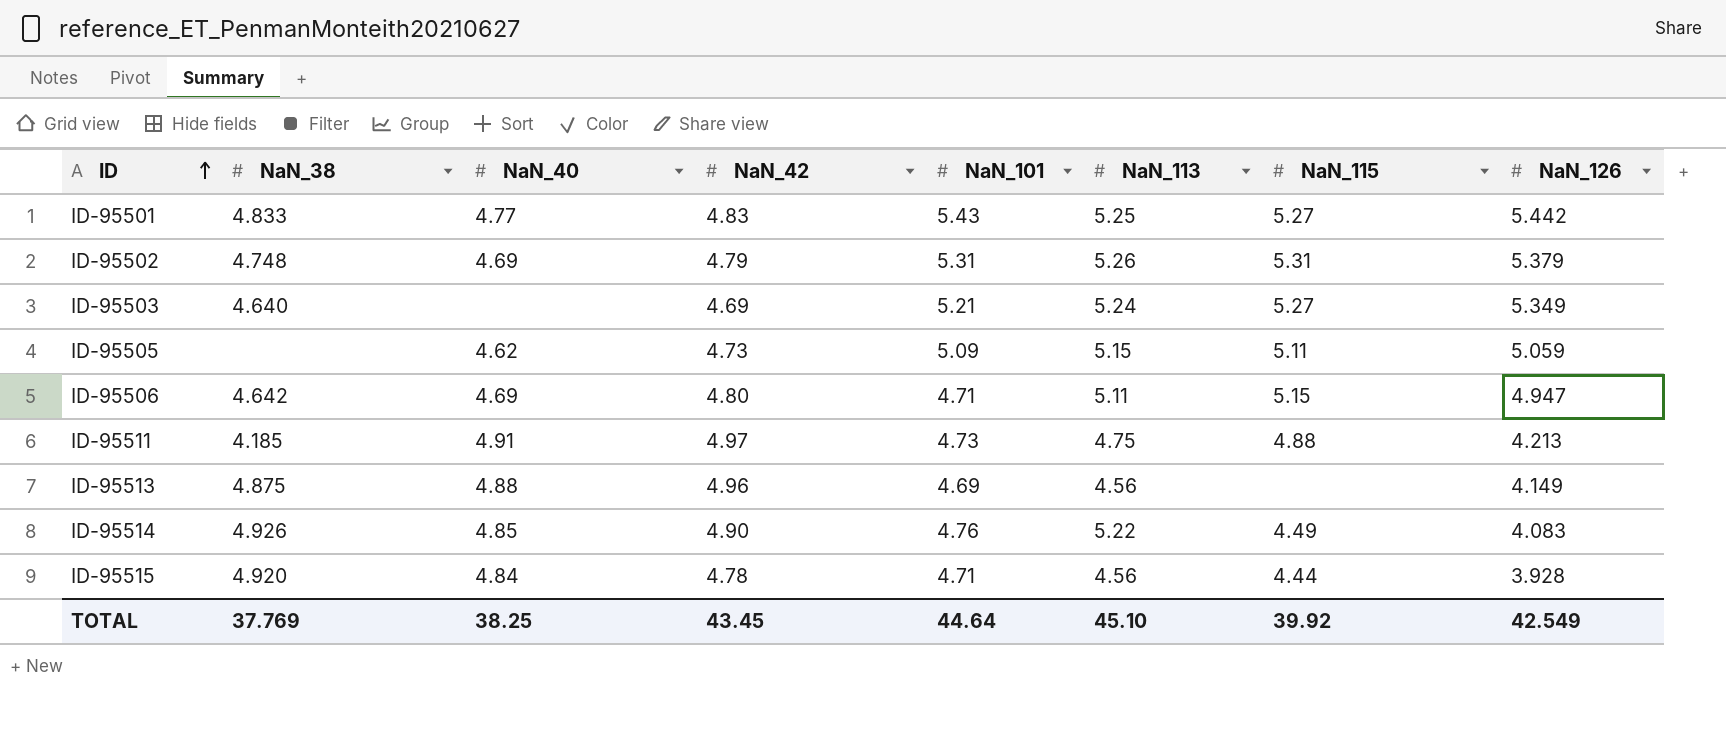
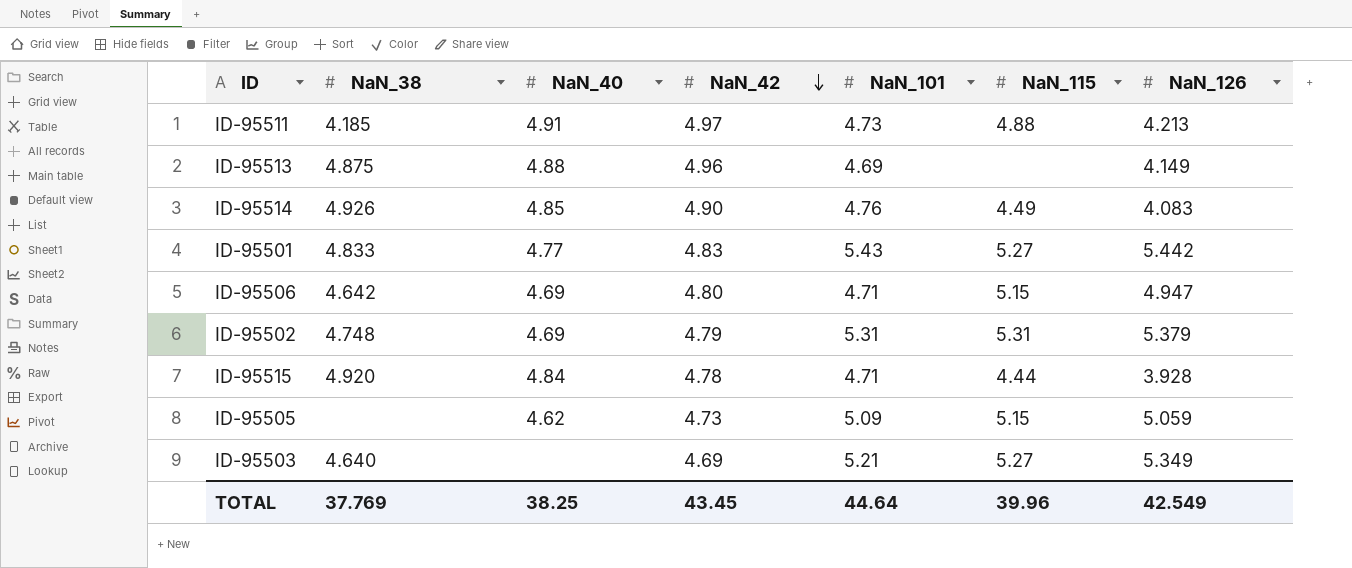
row order: ID ascending -> NaN_42 descending
column NaN_113 | position: 6 -> none
ID-95505 | NaN_115: 5.11 -> 5.15
TOTAL | NaN_115: 39.92 -> 39.96

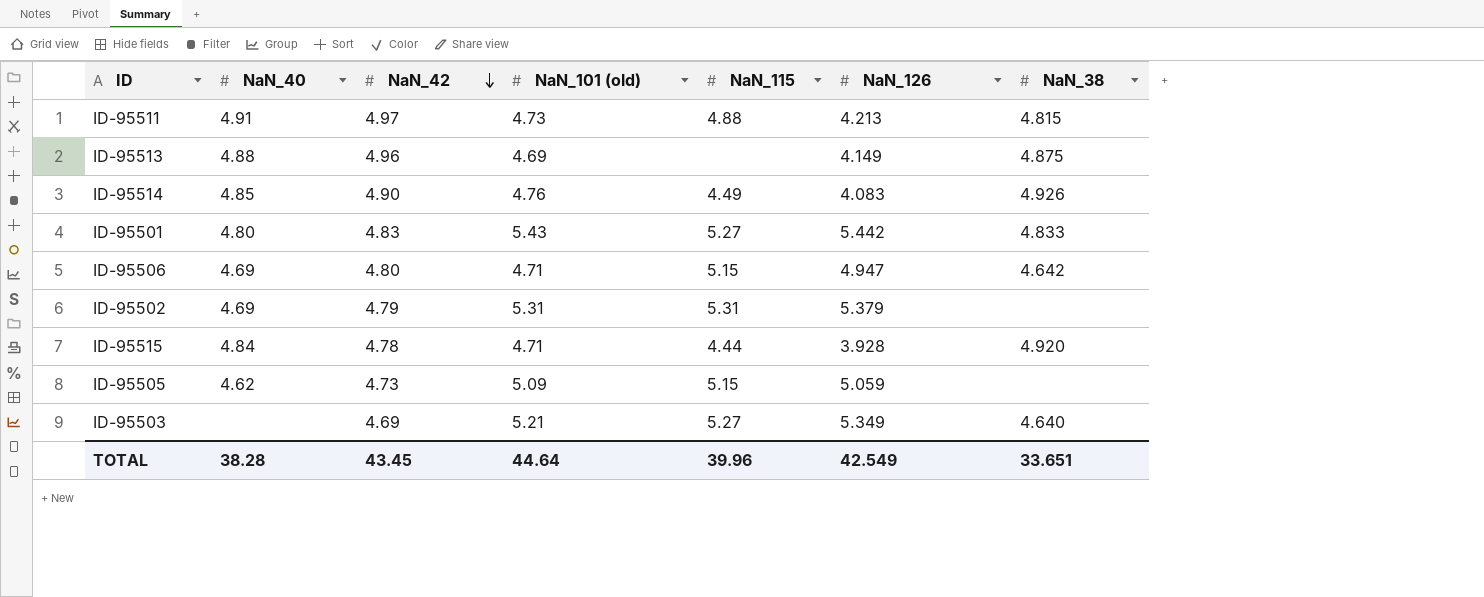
column name: NaN_101 -> NaN_101 (old)
column NaN_38 | position: 2 -> 7
ID-95511 | NaN_38: 4.185 -> 4.815
ID-95501 | NaN_40: 4.77 -> 4.80
ID-95502 | NaN_38: 4.748 -> none
TOTAL | NaN_40: 38.25 -> 38.28
TOTAL | NaN_38: 37.769 -> 33.651

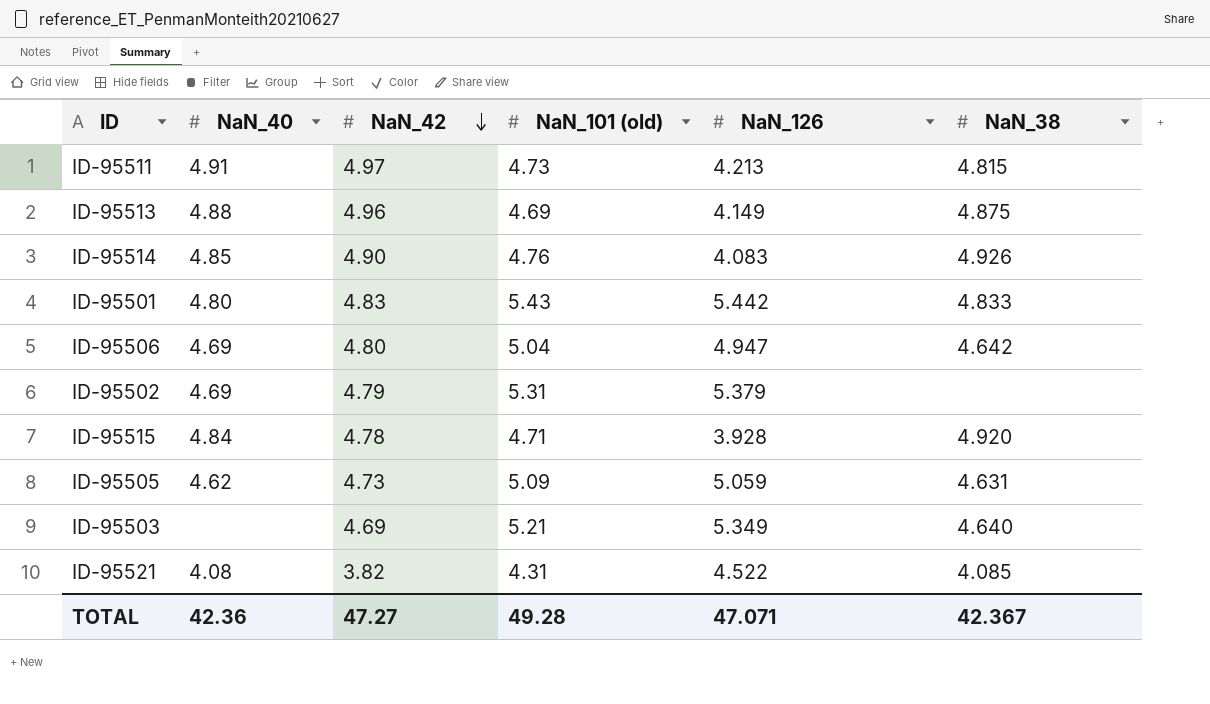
column NaN_115 | position: 5 -> none
ID-95506 | NaN_101 (old): 4.71 -> 5.04
ID-95505 | NaN_38: none -> 4.631
row ID-95521: none -> 4.08 | 3.82 | 4.31 | 4.522 | 4.085
TOTAL | NaN_40: 38.28 -> 42.36
TOTAL | NaN_42: 43.45 -> 47.27
TOTAL | NaN_101 (old): 44.64 -> 49.28
TOTAL | NaN_126: 42.549 -> 47.071
TOTAL | NaN_38: 33.651 -> 42.367

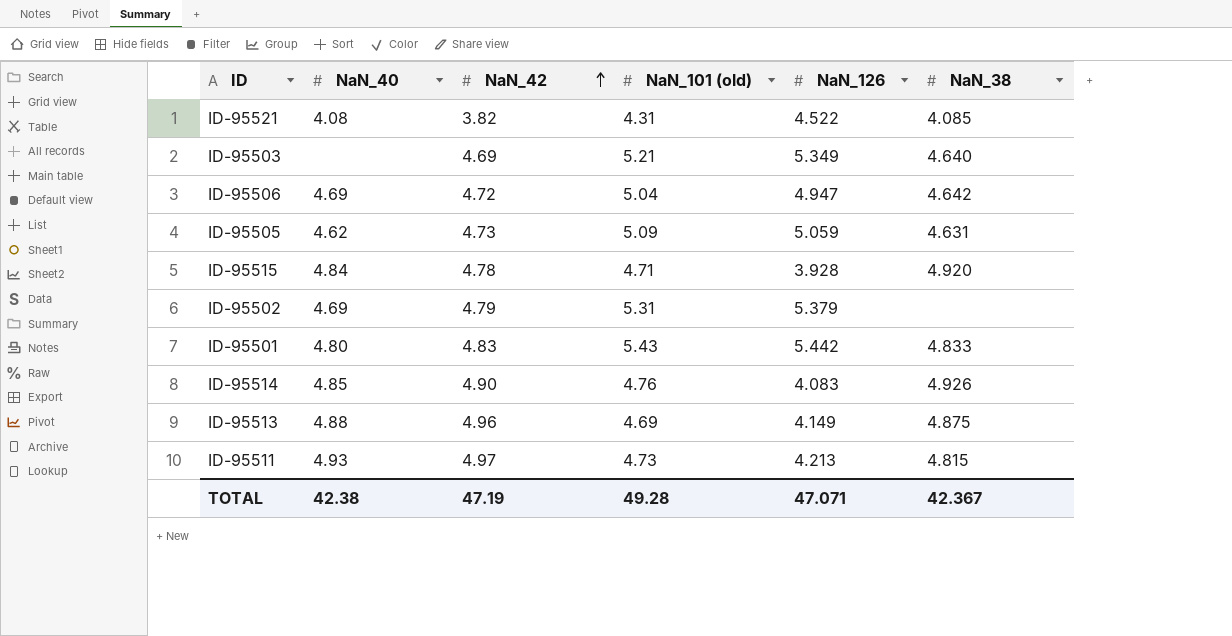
row order: NaN_42 descending -> NaN_42 ascending
ID-95506 | NaN_42: 4.80 -> 4.72
ID-95511 | NaN_40: 4.91 -> 4.93
TOTAL | NaN_40: 42.36 -> 42.38
TOTAL | NaN_42: 47.27 -> 47.19

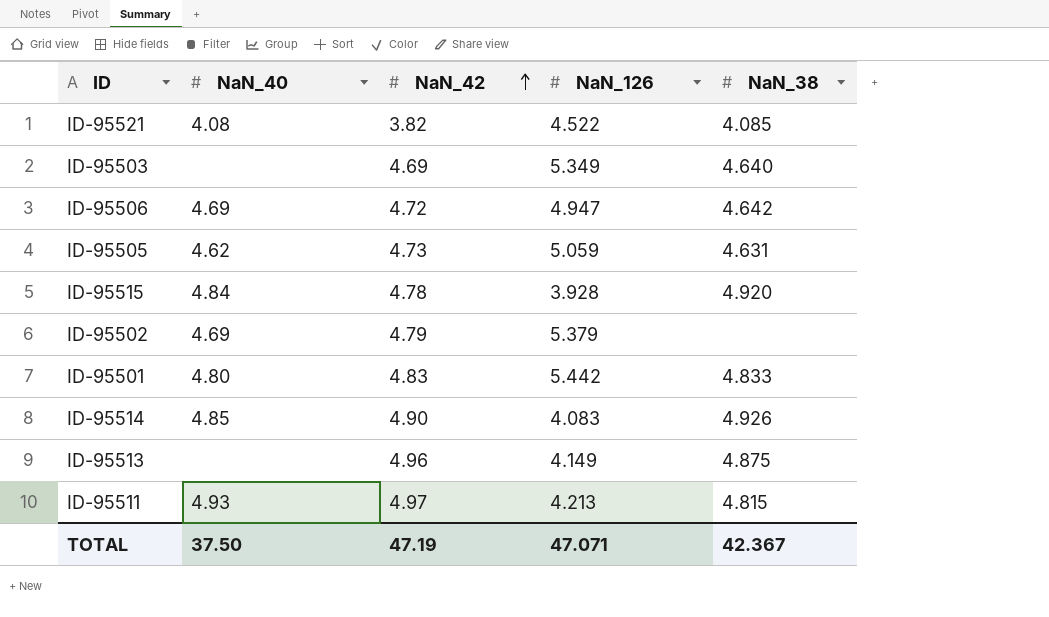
column NaN_101 (old) | position: 4 -> none
ID-95513 | NaN_40: 4.88 -> none
TOTAL | NaN_40: 42.38 -> 37.50

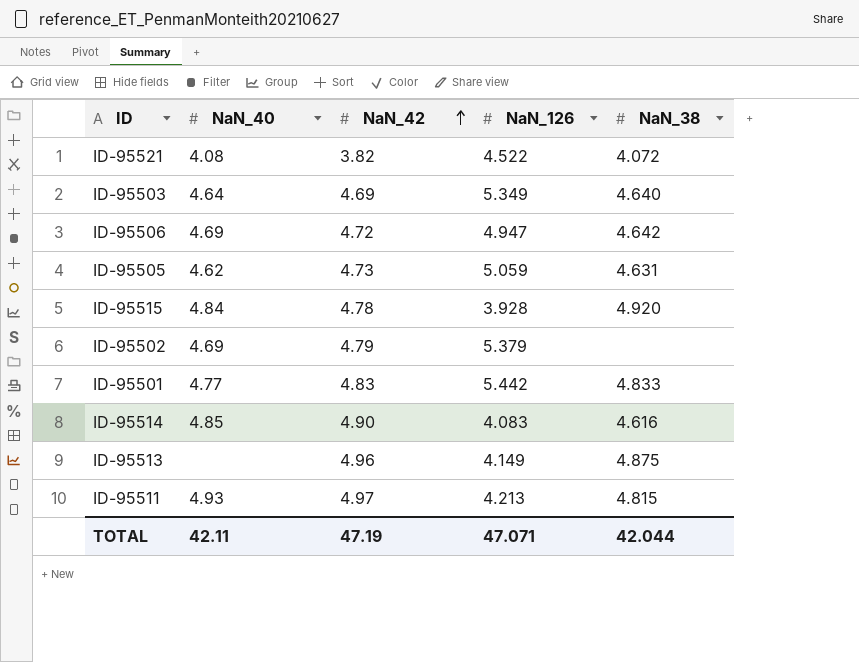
ID-95521 | NaN_38: 4.085 -> 4.072
ID-95503 | NaN_40: none -> 4.64
ID-95501 | NaN_40: 4.80 -> 4.77
ID-95514 | NaN_38: 4.926 -> 4.616
TOTAL | NaN_40: 37.50 -> 42.11
TOTAL | NaN_38: 42.367 -> 42.044

